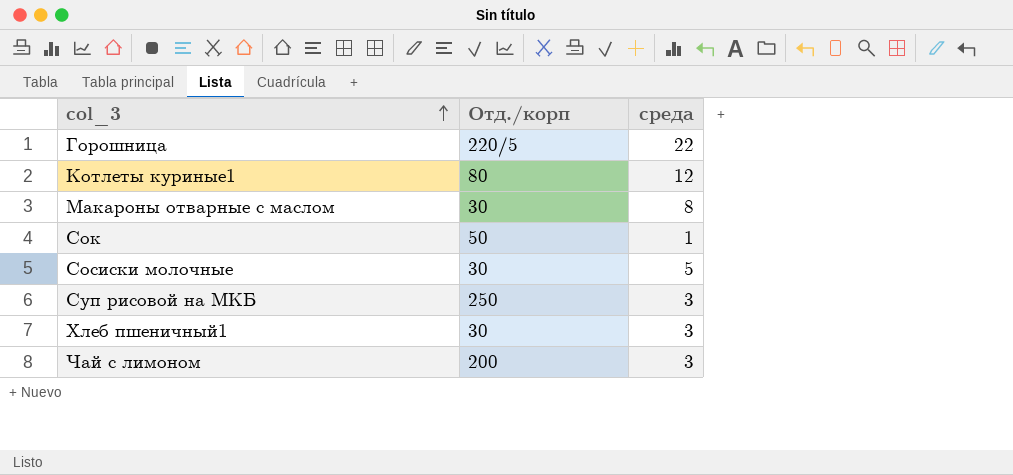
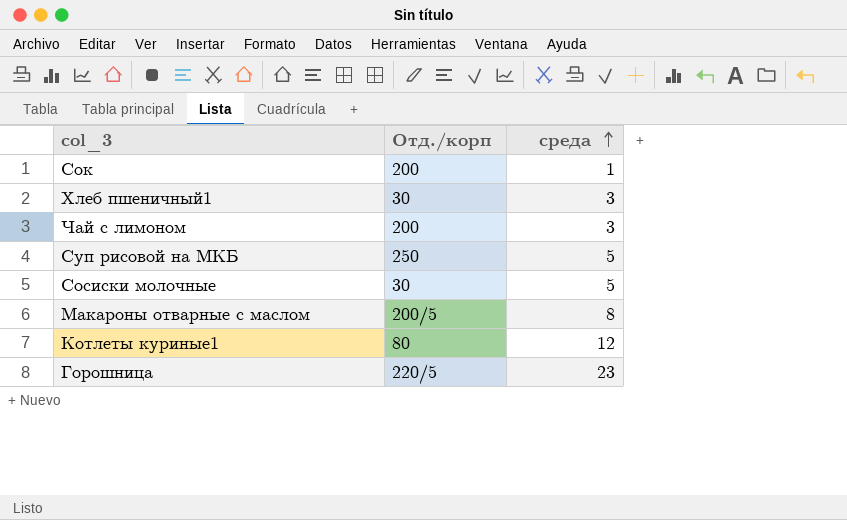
row order: col_3 ascending -> среда ascending
Сок | Отд./корп: 50 -> 200
Суп рисовой на МКБ | среда: 3 -> 5
Макароны отварные с маслом | Отд./корп: 30 -> 200/5
Горошница | среда: 22 -> 23

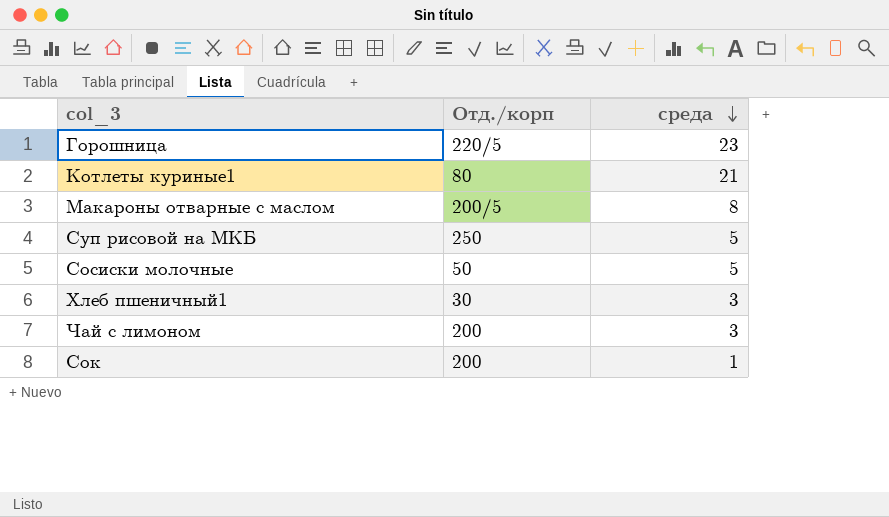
row order: среда ascending -> среда descending
Котлеты куриные1 | среда: 12 -> 21
Сосиски молочные | Отд./корп: 30 -> 50

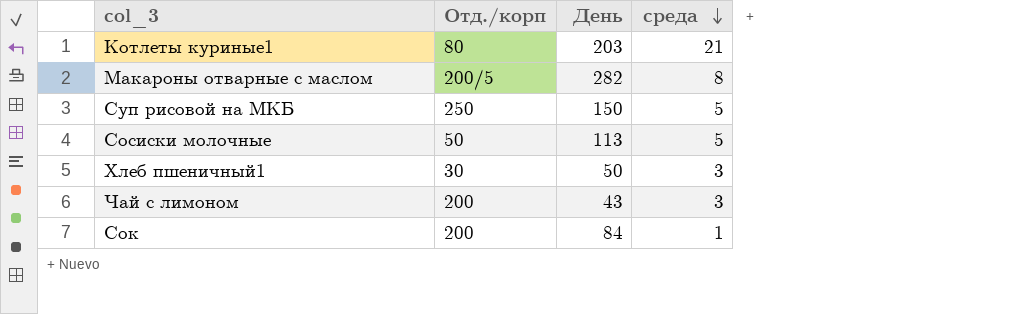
column День | position: none -> 3
row Горошница: 220/5 | 23 -> none

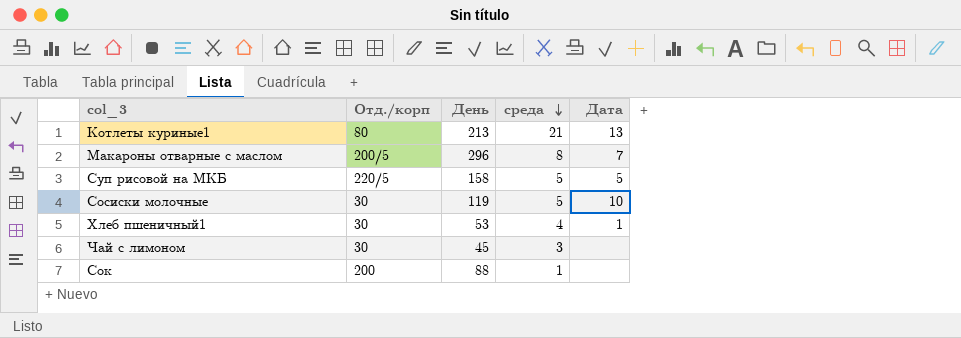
column Дата | position: none -> 5
Котлеты куриные1 | День: 203 -> 213
Макароны отварные с маслом | День: 282 -> 296
Суп рисовой на МКБ | Отд./корп: 250 -> 220/5
Суп рисовой на МКБ | День: 150 -> 158
Сосиски молочные | Отд./корп: 50 -> 30
Сосиски молочные | День: 113 -> 119
Хлеб пшеничный1 | День: 50 -> 53
Хлеб пшеничный1 | среда: 3 -> 4
Чай с лимоном | Отд./корп: 200 -> 30
Чай с лимоном | День: 43 -> 45
Сок | День: 84 -> 88

